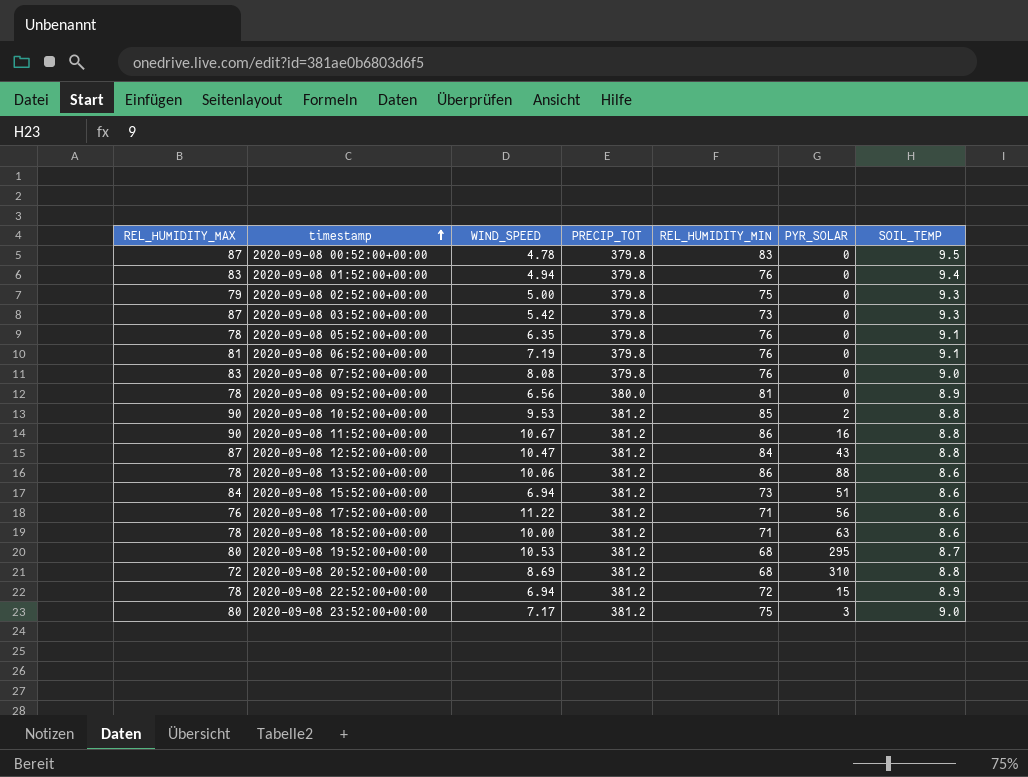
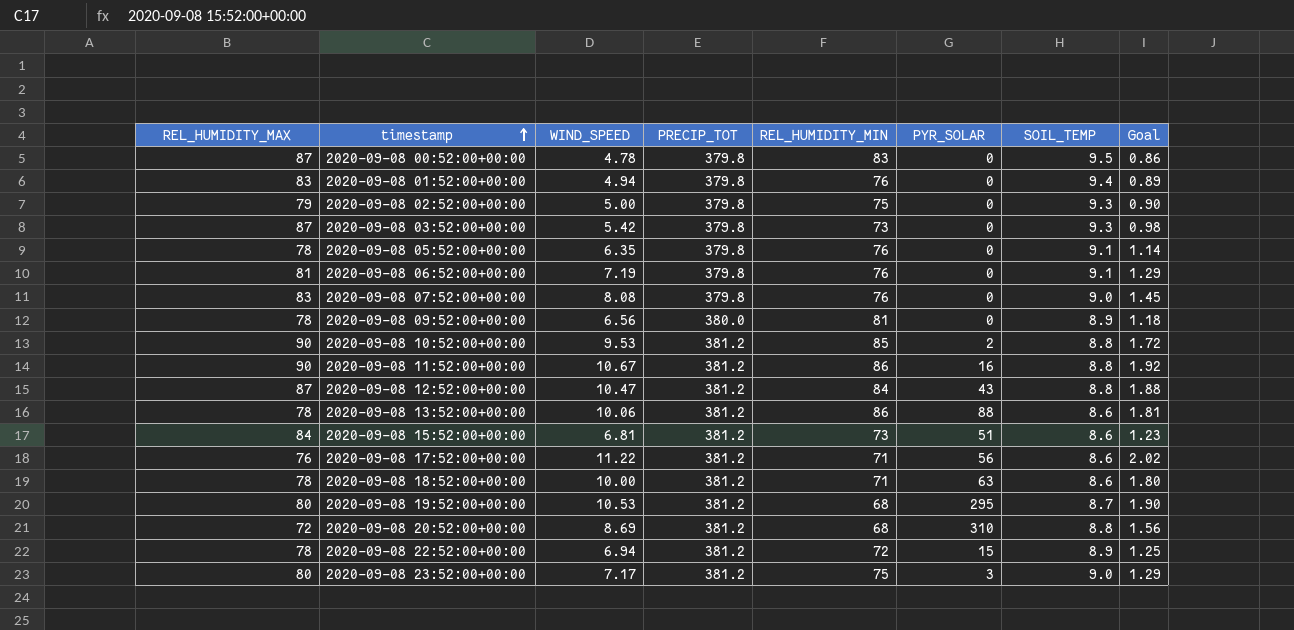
column Goal | formula: none -> [WIND_SPEED] * 0.18
2020-09-08 15:52:00+00:00 | WIND_SPEED: 6.94 -> 6.81

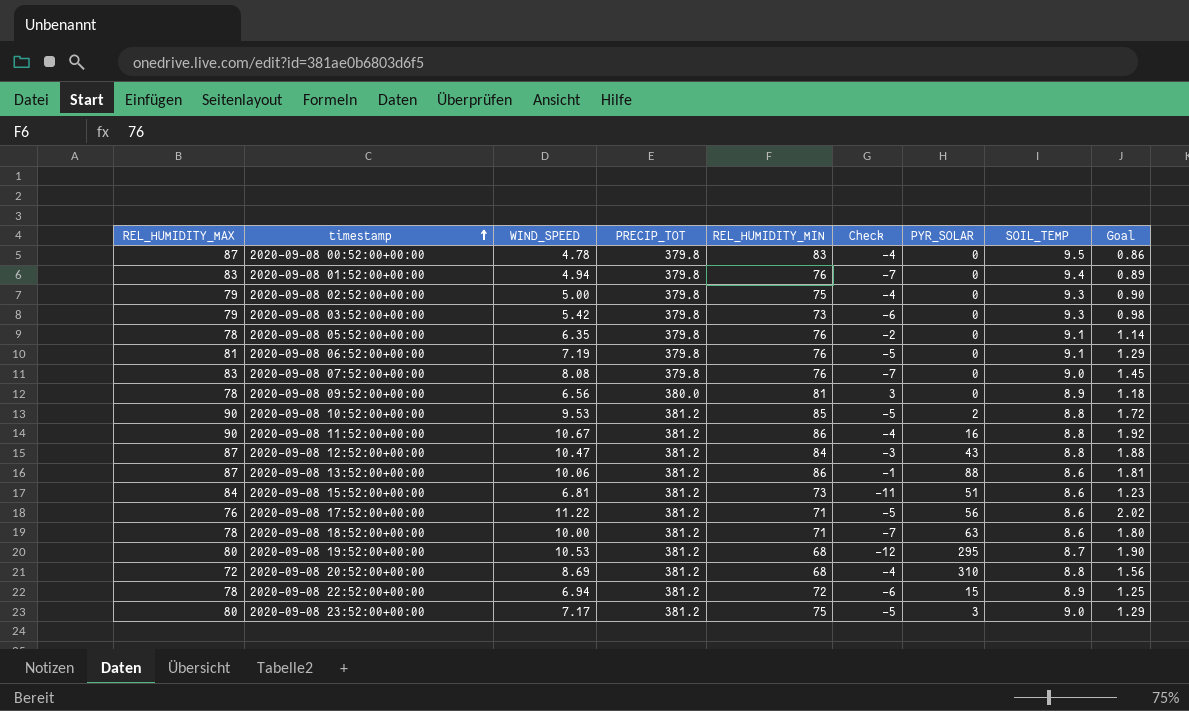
column Check | formula: none -> [REL_HUMIDITY_MIN] - [REL_HUMIDITY_MAX]
2020-09-08 03:52:00+00:00 | REL_HUMIDITY_MAX: 87 -> 79
2020-09-08 13:52:00+00:00 | REL_HUMIDITY_MAX: 78 -> 87

